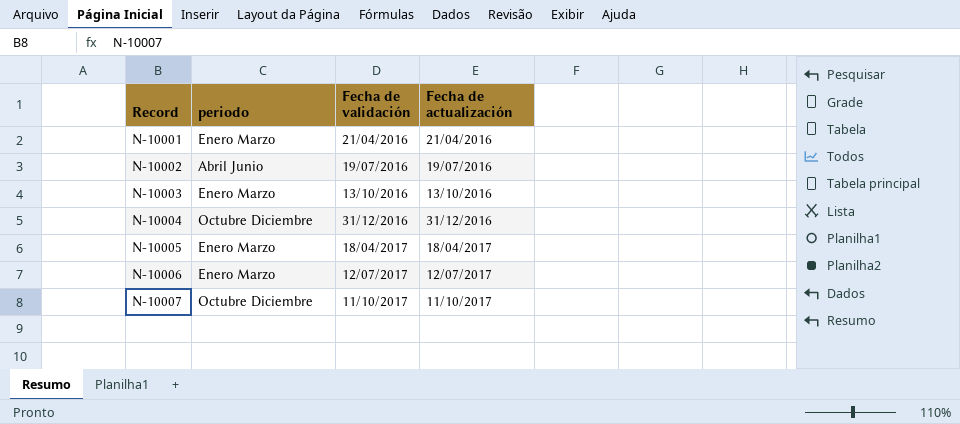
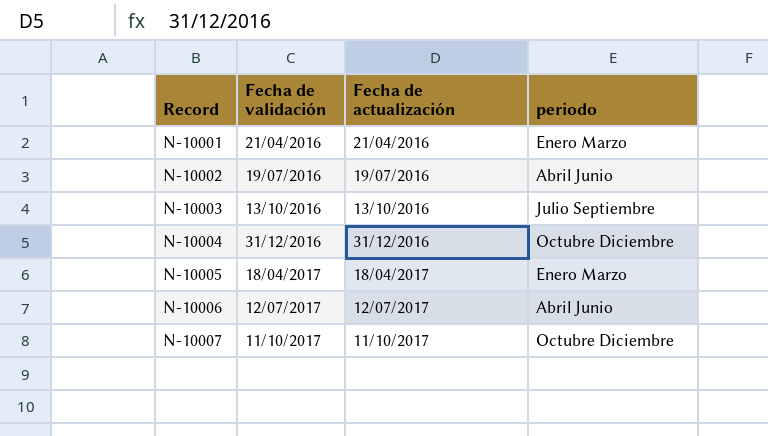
column periodo | position: 2 -> 4
N-10003 | periodo: Enero Marzo -> Julio Septiembre
N-10006 | periodo: Enero Marzo -> Abril Junio

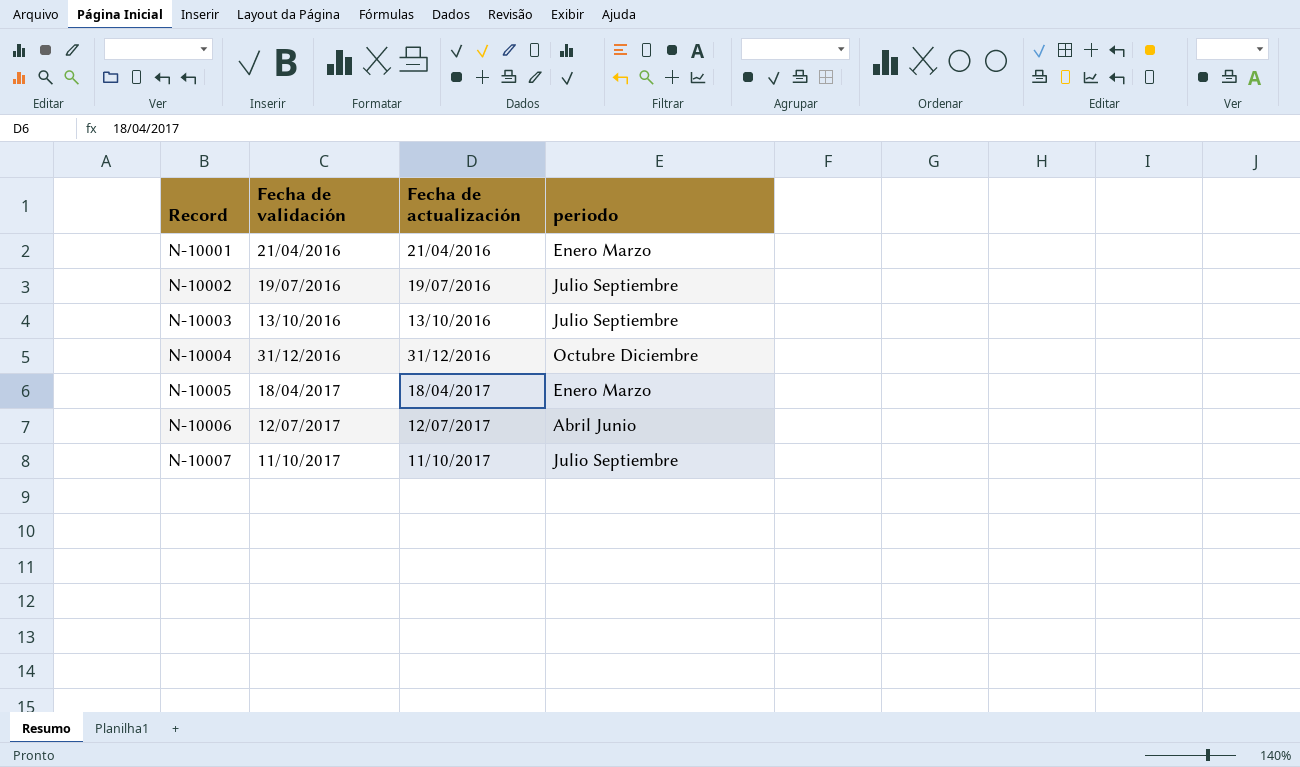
N-10002 | periodo: Abril Junio -> Julio Septiembre
N-10007 | periodo: Octubre Diciembre -> Julio Septiembre

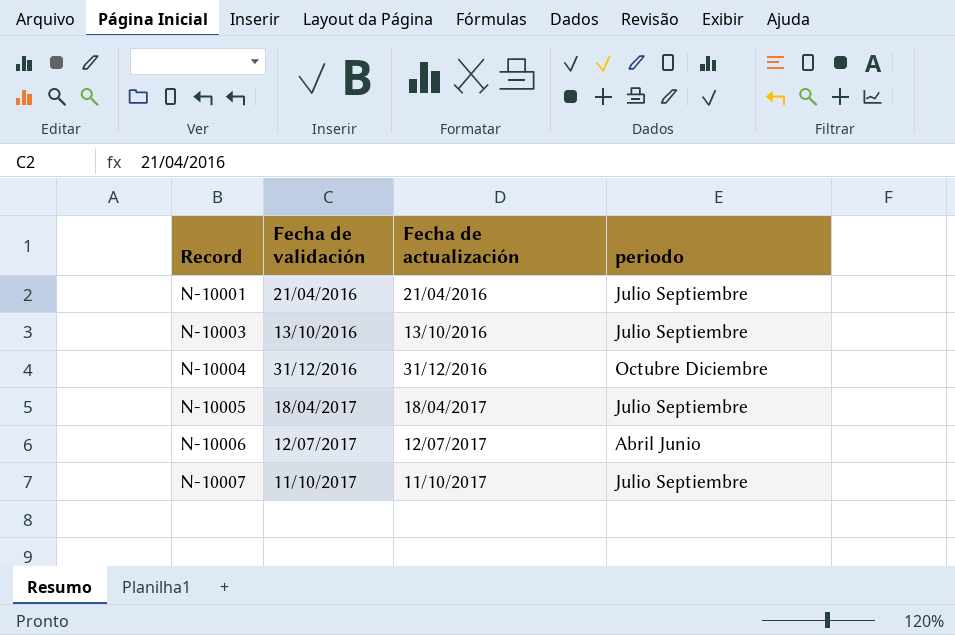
row N-10002: 19/07/2016 | 19/07/2016 | Julio Septiembre -> none
N-10001 | periodo: Enero Marzo -> Julio Septiembre
N-10005 | periodo: Enero Marzo -> Julio Septiembre

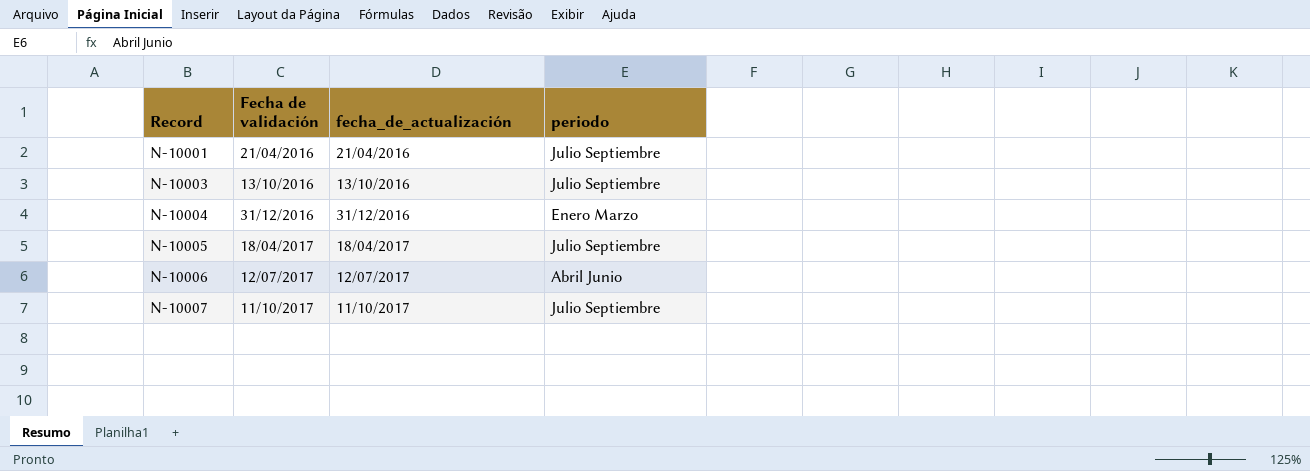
column name: Fecha de actualización -> fecha_de_actualización
N-10004 | periodo: Octubre Diciembre -> Enero Marzo

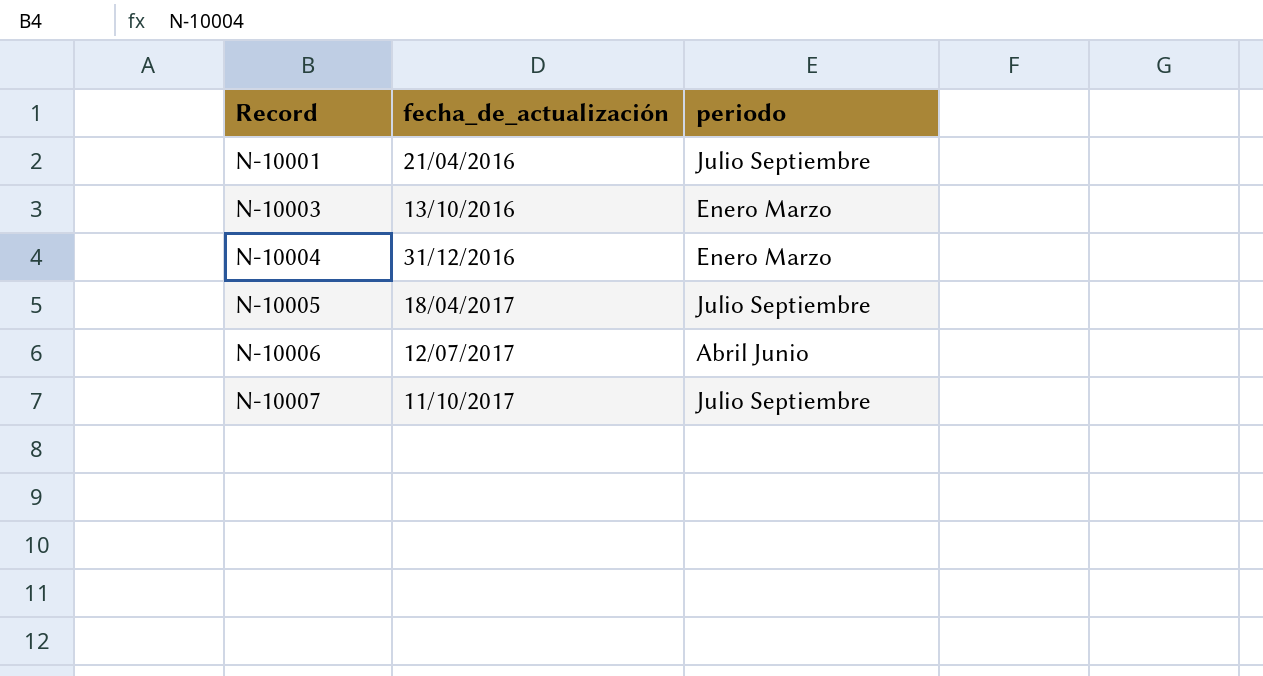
column Fecha de validación | position: 2 -> none
N-10003 | periodo: Julio Septiembre -> Enero Marzo

